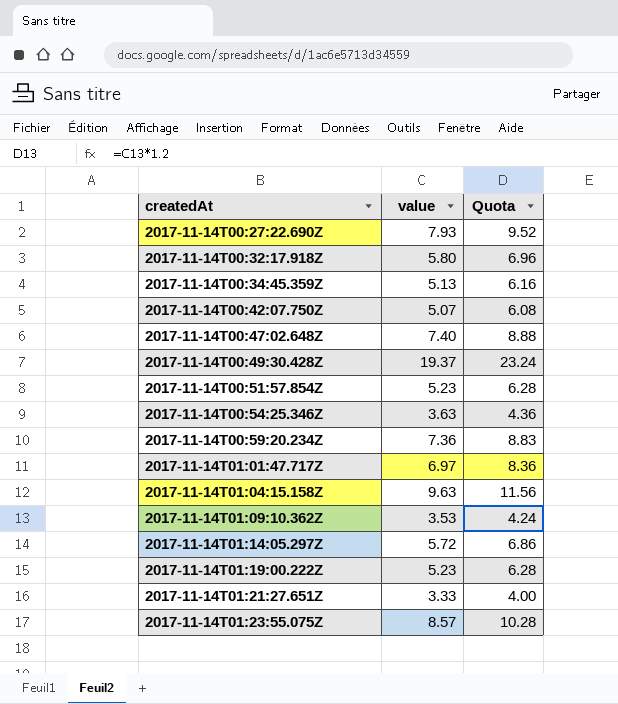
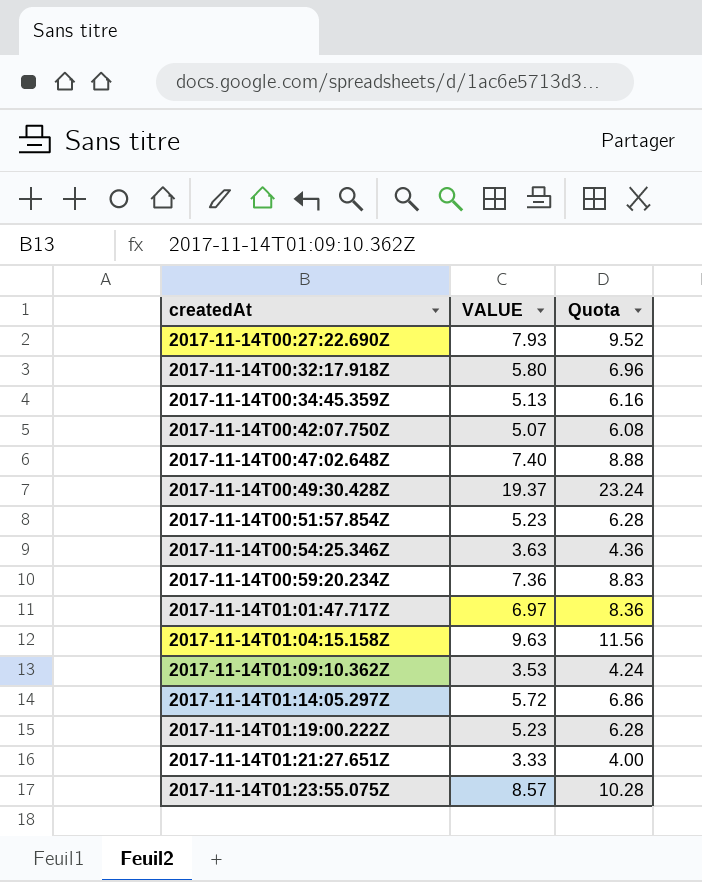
column name: value -> VALUE

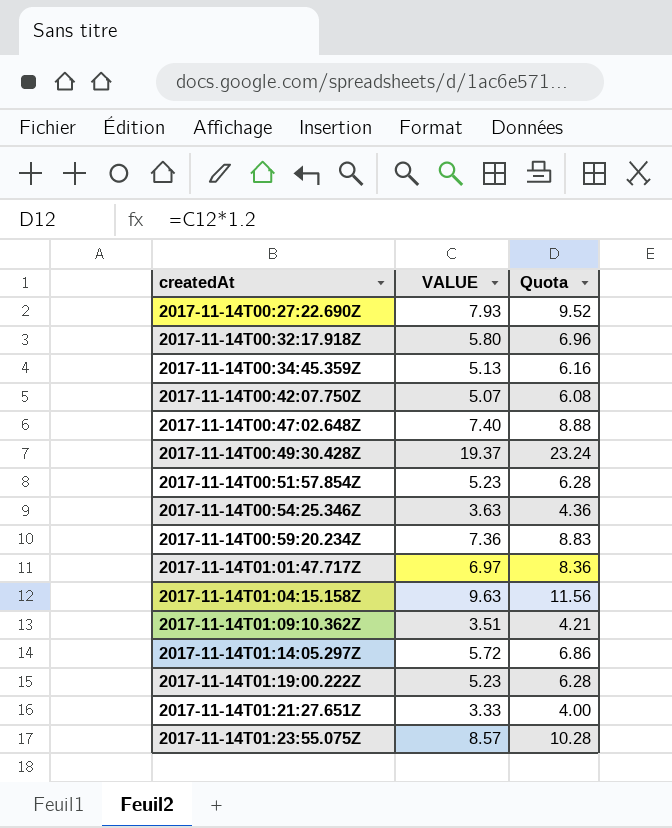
2017-11-14T01:09:10.362Z | VALUE: 3.53 -> 3.51
2017-11-14T01:09:10.362Z | Quota: 4.24 -> 4.21

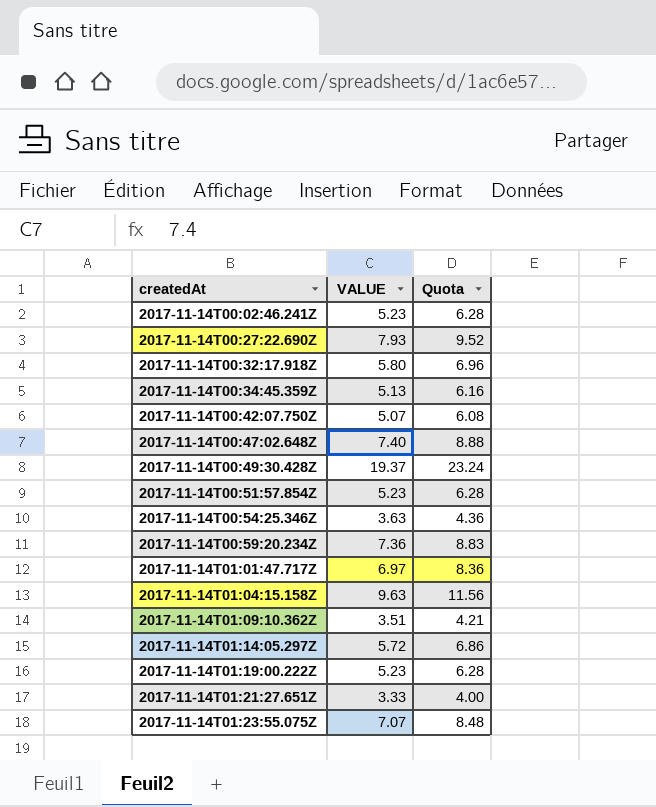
row 2017-11-14T00:02:46.241Z: none -> 5.23 | 6.28
2017-11-14T01:23:55.075Z | VALUE: 8.57 -> 7.07
2017-11-14T01:23:55.075Z | Quota: 10.28 -> 8.48

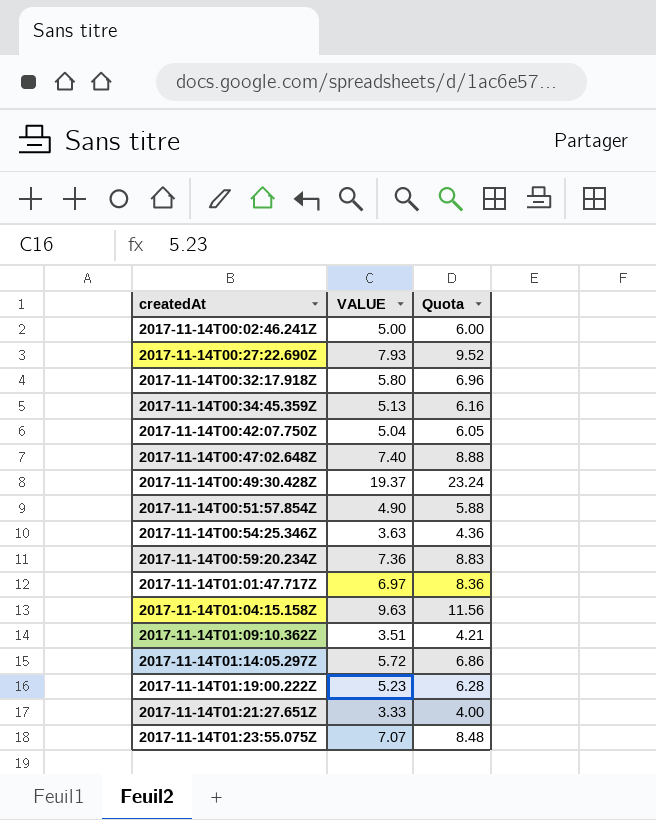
2017-11-14T00:02:46.241Z | VALUE: 5.23 -> 5.00
2017-11-14T00:02:46.241Z | Quota: 6.28 -> 6.00
2017-11-14T00:42:07.750Z | VALUE: 5.07 -> 5.04
2017-11-14T00:42:07.750Z | Quota: 6.08 -> 6.05
2017-11-14T00:51:57.854Z | VALUE: 5.23 -> 4.90
2017-11-14T00:51:57.854Z | Quota: 6.28 -> 5.88

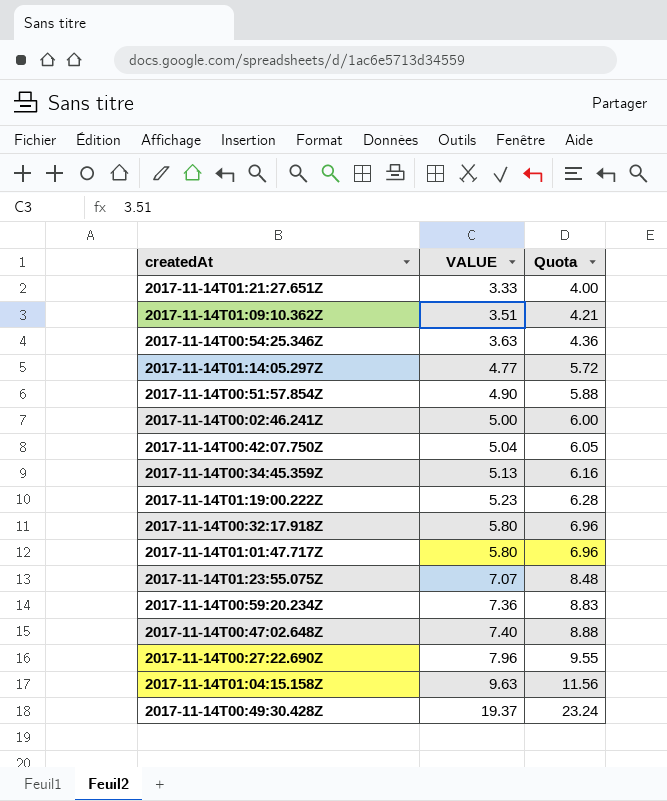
row order: createdAt ascending -> VALUE ascending
2017-11-14T01:14:05.297Z | VALUE: 5.72 -> 4.77
2017-11-14T01:14:05.297Z | Quota: 6.86 -> 5.72
2017-11-14T01:01:47.717Z | VALUE: 6.97 -> 5.80
2017-11-14T01:01:47.717Z | Quota: 8.36 -> 6.96
2017-11-14T00:27:22.690Z | VALUE: 7.93 -> 7.96
2017-11-14T00:27:22.690Z | Quota: 9.52 -> 9.55

